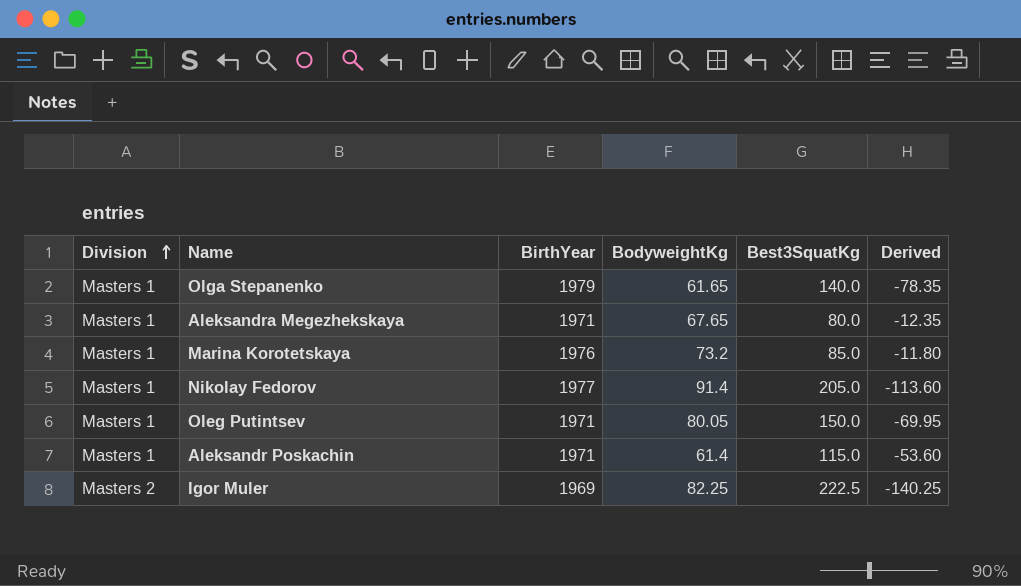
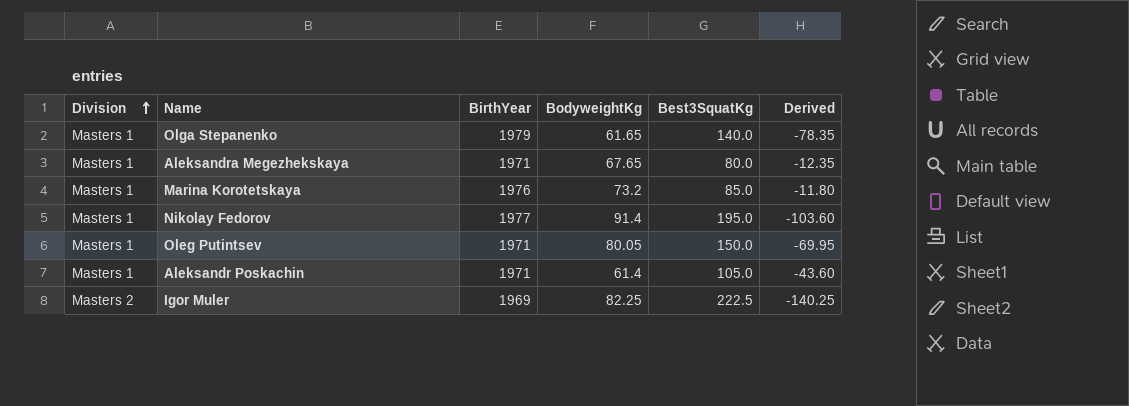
Nikolay Fedorov | Best3SquatKg: 205.0 -> 195.0
Nikolay Fedorov | Derived: -113.60 -> -103.60
Aleksandr Poskachin | Best3SquatKg: 115.0 -> 105.0
Aleksandr Poskachin | Derived: -53.60 -> -43.60

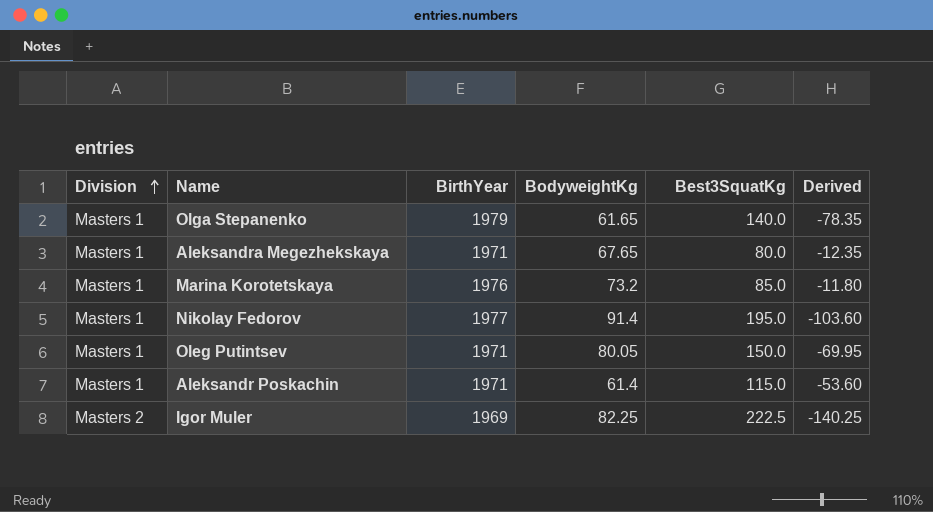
Aleksandr Poskachin | Best3SquatKg: 105.0 -> 115.0
Aleksandr Poskachin | Derived: -43.60 -> -53.60

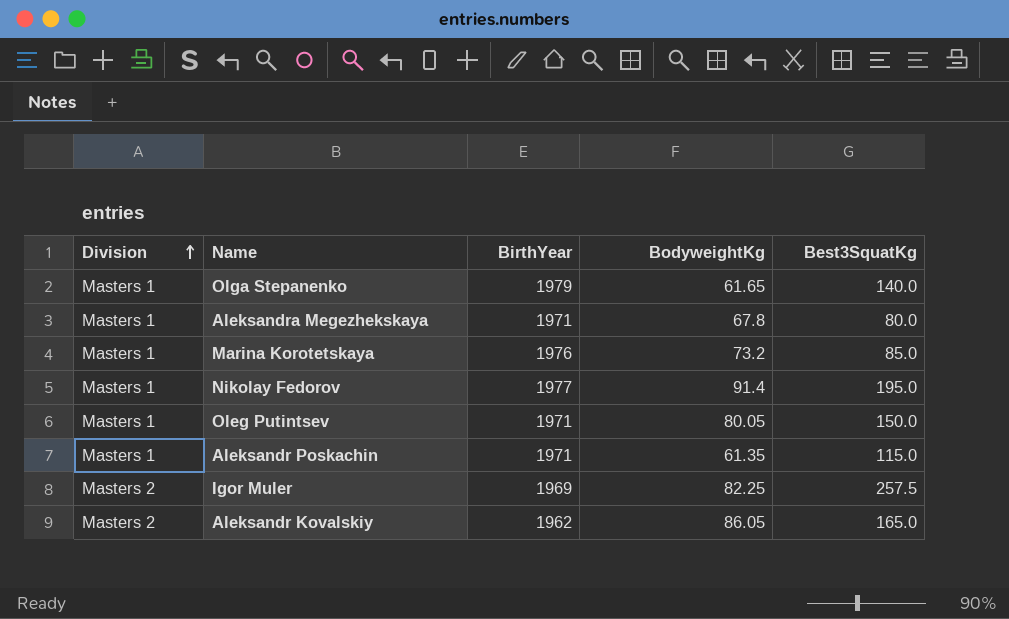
column Derived | formula: [BodyweightKg] - [Best3SquatKg] -> none
Aleksandra Megezhekskaya | BodyweightKg: 67.65 -> 67.8
Aleksandr Poskachin | BodyweightKg: 61.4 -> 61.35
Igor Muler | Best3SquatKg: 222.5 -> 257.5
row Aleksandr Kovalskiy: none -> Masters 2 | 1962 | 86.05 | 165.0

